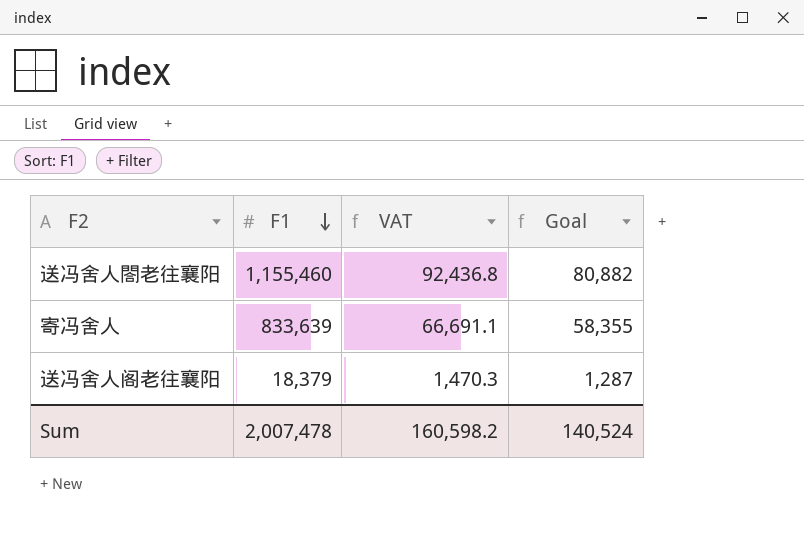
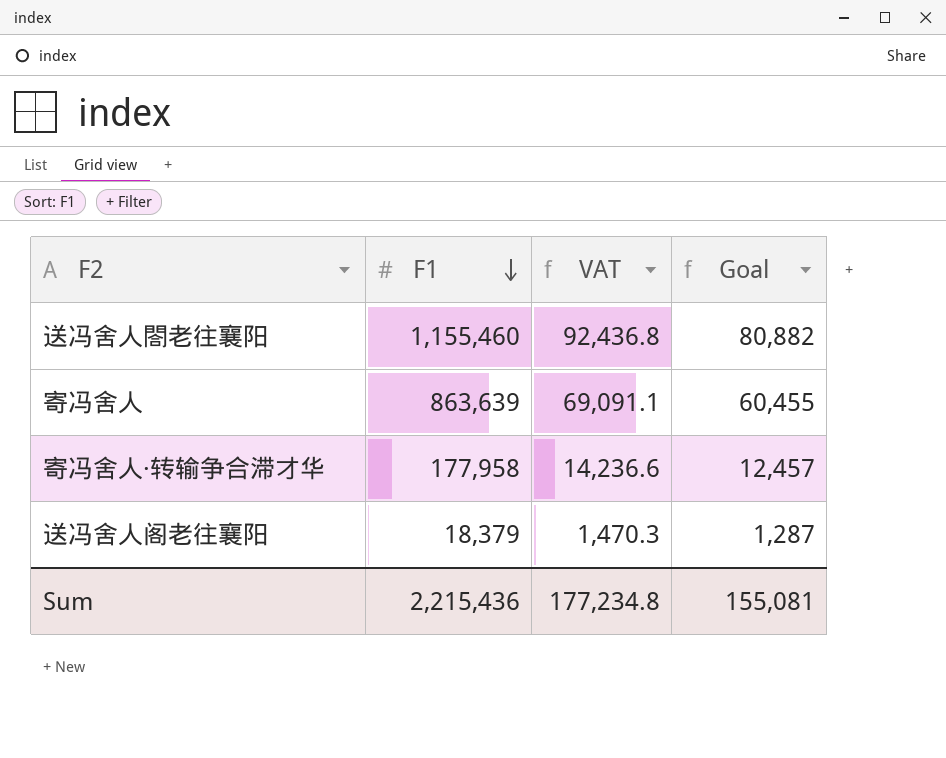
寄冯舍人 | F1: 833,639 -> 863,639
寄冯舍人 | VAT: 66,691.1 -> 69,091.1
寄冯舍人 | Goal: 58,355 -> 60,455
row 寄冯舍人·转输争合滞才华: none -> 177,958 | 14,236.6 | 12,457
Sum | F1: 2,007,478 -> 2,215,436
Sum | VAT: 160,598.2 -> 177,234.8
Sum | Goal: 140,524 -> 155,081

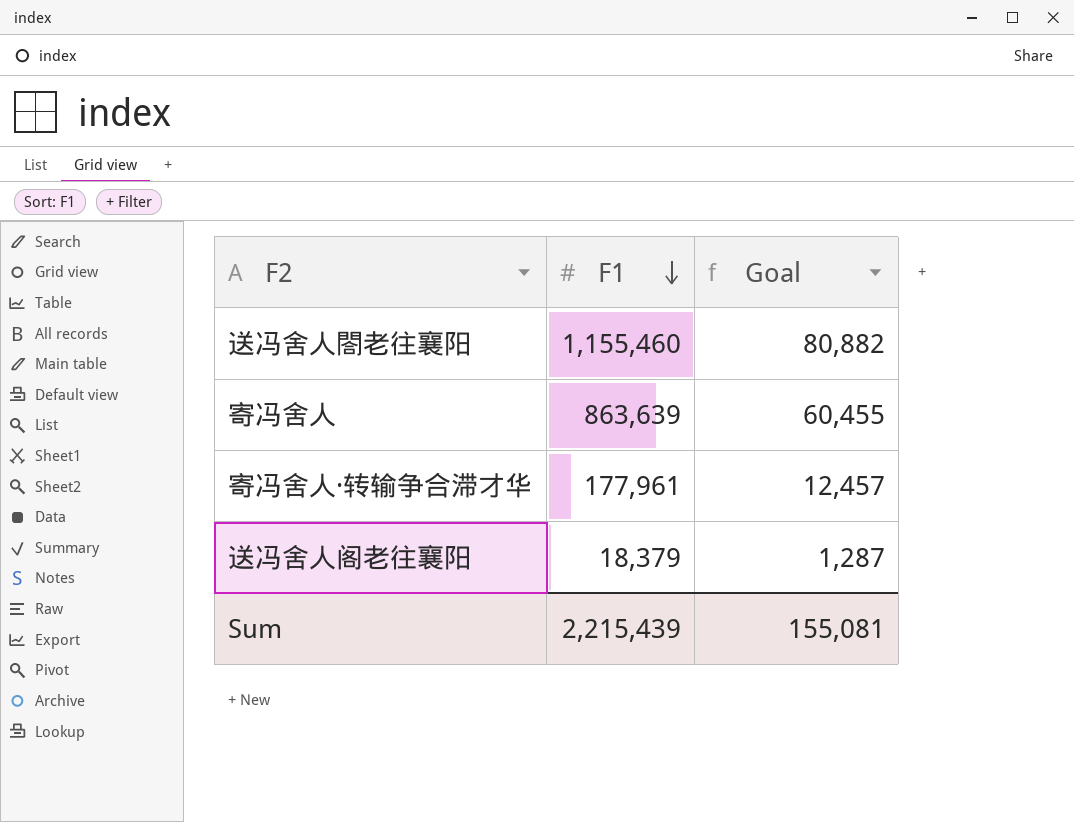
column VAT | formula: [F1] * 0.08 -> none
寄冯舍人·转输争合滞才华 | F1: 177,958 -> 177,961
Sum | F1: 2,215,436 -> 2,215,439

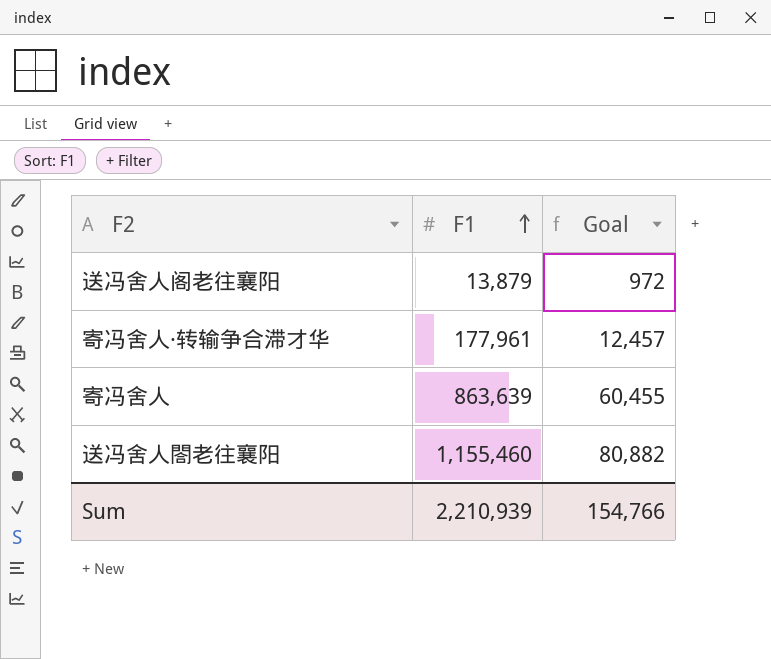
row order: F1 descending -> F1 ascending
送冯舍人阁老往襄阳 | F1: 18,379 -> 13,879
送冯舍人阁老往襄阳 | Goal: 1,287 -> 972
Sum | F1: 2,215,439 -> 2,210,939
Sum | Goal: 155,081 -> 154,766

